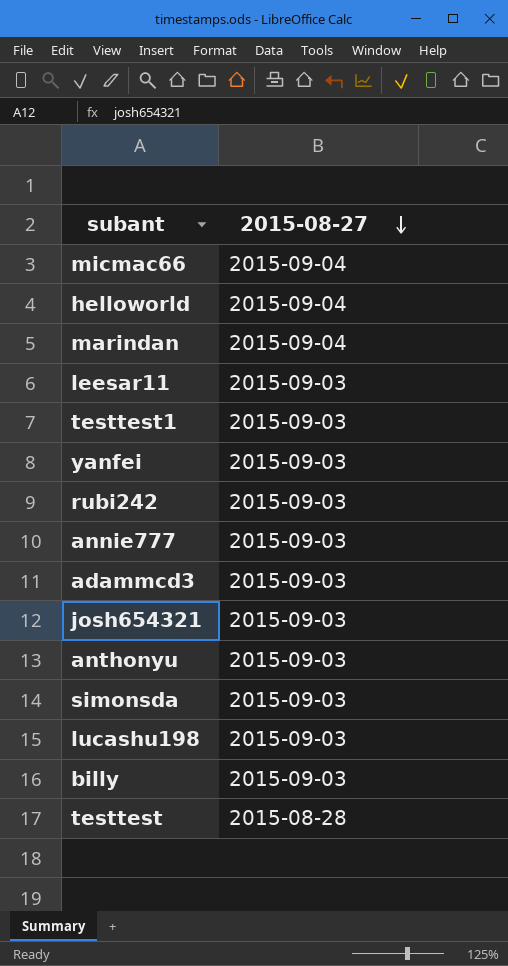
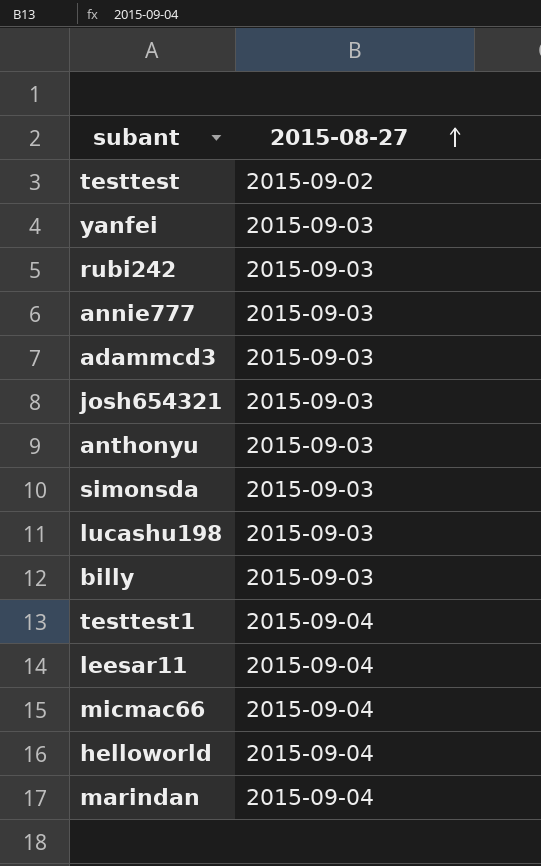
row order: 2015-08-27 descending -> 2015-08-27 ascending
testtest | 2015-08-27: 2015-08-28 -> 2015-09-02
testtest1 | 2015-08-27: 2015-09-03 -> 2015-09-04
leesar11 | 2015-08-27: 2015-09-03 -> 2015-09-04

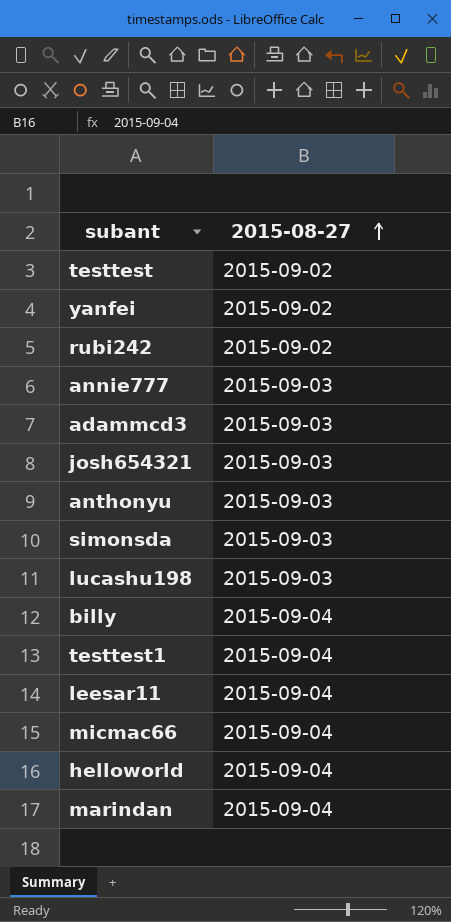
yanfei | 2015-08-27: 2015-09-03 -> 2015-09-02
rubi242 | 2015-08-27: 2015-09-03 -> 2015-09-02
billy | 2015-08-27: 2015-09-03 -> 2015-09-04

